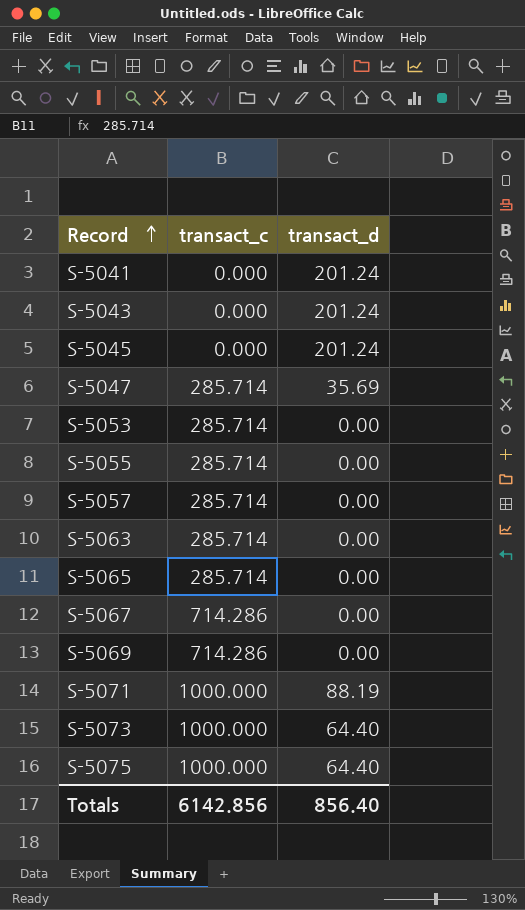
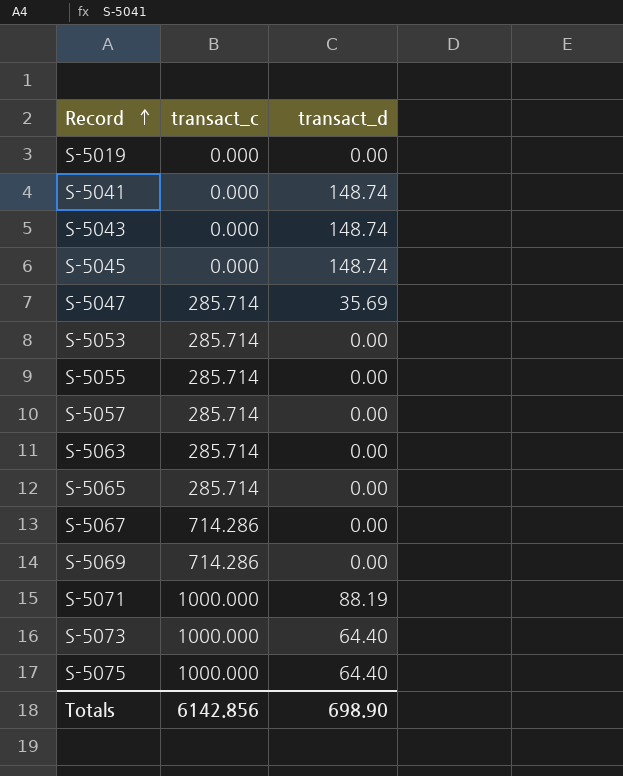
row S-5019: none -> 0.000 | 0.00
S-5041 | transact_d: 201.24 -> 148.74
S-5043 | transact_d: 201.24 -> 148.74
S-5045 | transact_d: 201.24 -> 148.74
Totals | transact_d: 856.40 -> 698.90

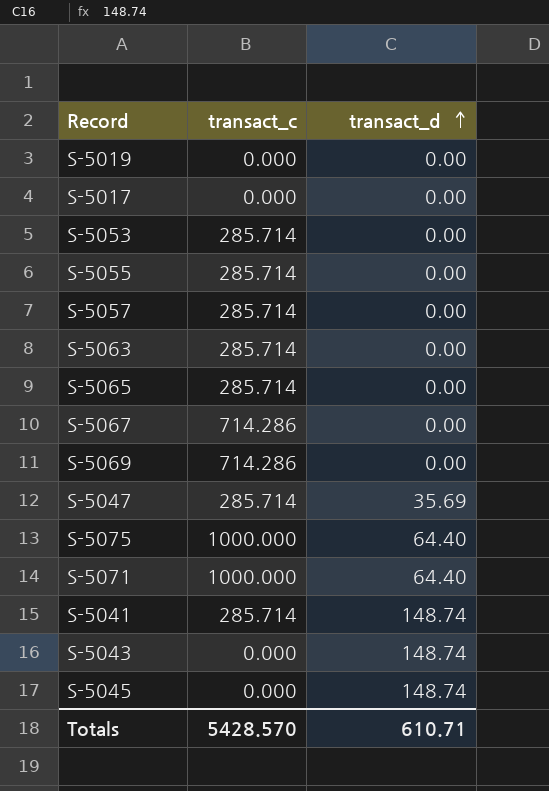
row order: Record ascending -> transact_d ascending
row S-5073: 1000.000 | 64.40 -> none
row S-5017: none -> 0.000 | 0.00
S-5071 | transact_d: 88.19 -> 64.40
S-5041 | transact_c: 0.000 -> 285.714
Totals | transact_c: 6142.856 -> 5428.570
Totals | transact_d: 698.90 -> 610.71

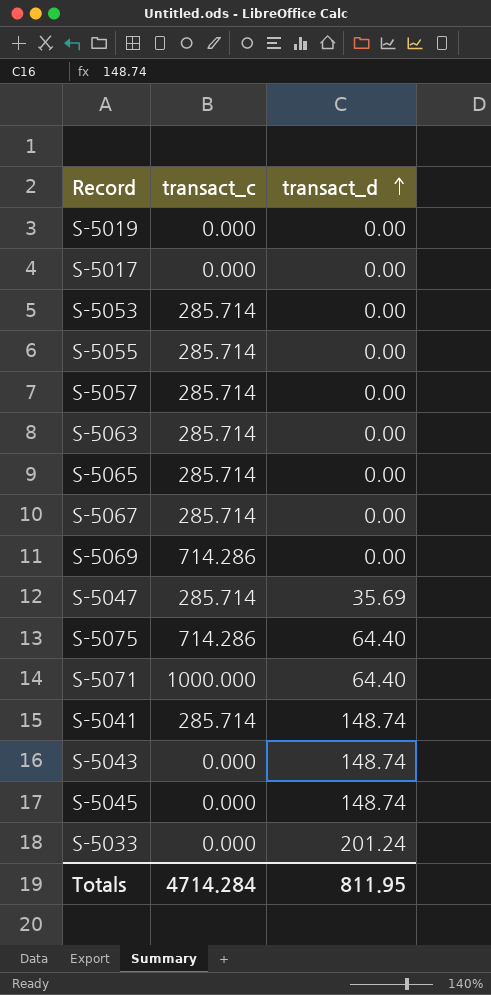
S-5067 | transact_c: 714.286 -> 285.714
S-5075 | transact_c: 1000.000 -> 714.286
row S-5033: none -> 0.000 | 201.24
Totals | transact_c: 5428.570 -> 4714.284
Totals | transact_d: 610.71 -> 811.95

